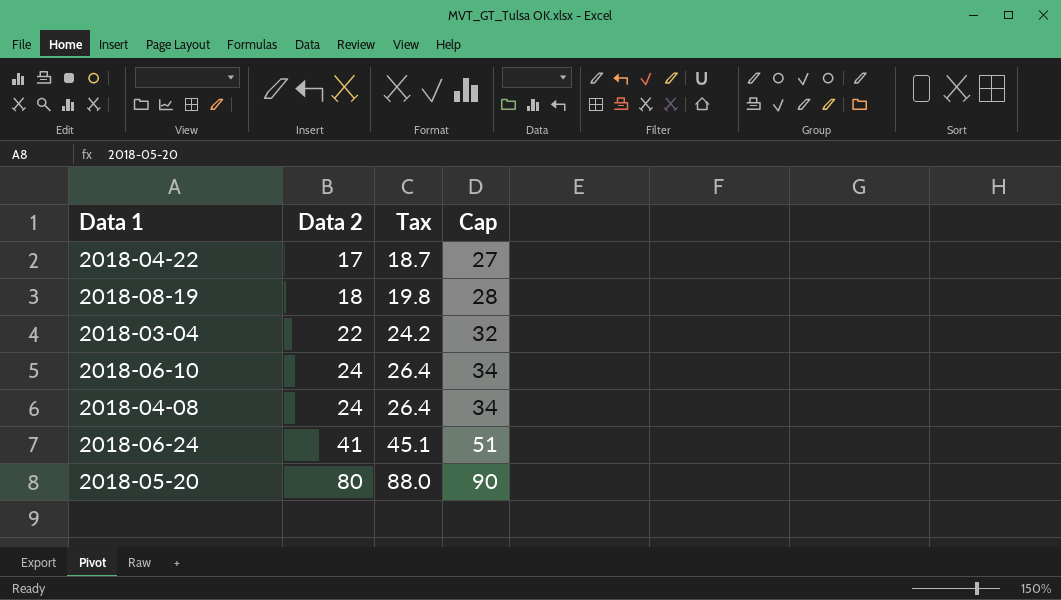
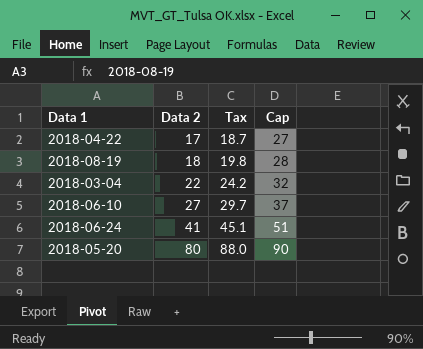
row 2018-04-08: 24 | 26.4 | 34 -> none
2018-06-10 | Data 2: 24 -> 27
2018-06-10 | Tax: 26.4 -> 29.7
2018-06-10 | Cap: 34 -> 37

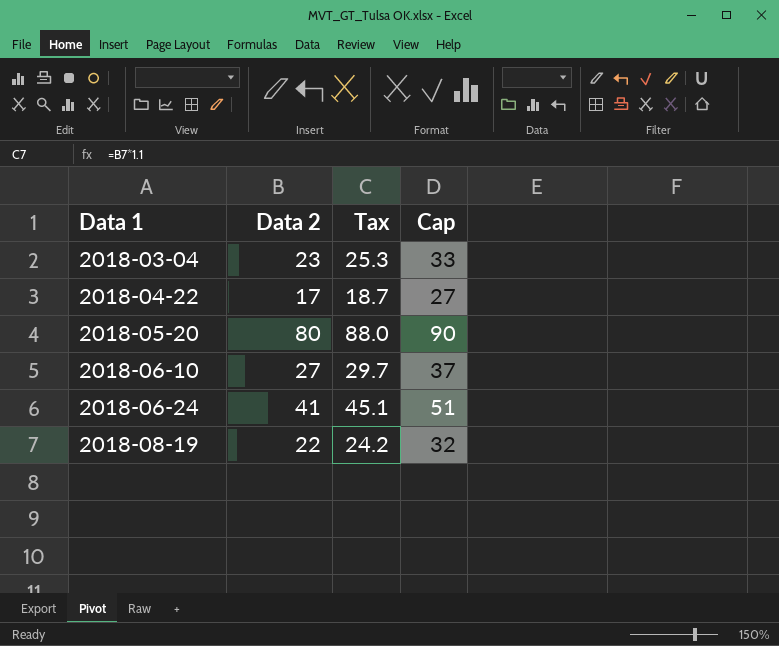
row order: Data 2 ascending -> Data 1 ascending
2018-03-04 | Data 2: 22 -> 23
2018-03-04 | Tax: 24.2 -> 25.3
2018-03-04 | Cap: 32 -> 33
2018-08-19 | Data 2: 18 -> 22
2018-08-19 | Tax: 19.8 -> 24.2
2018-08-19 | Cap: 28 -> 32

